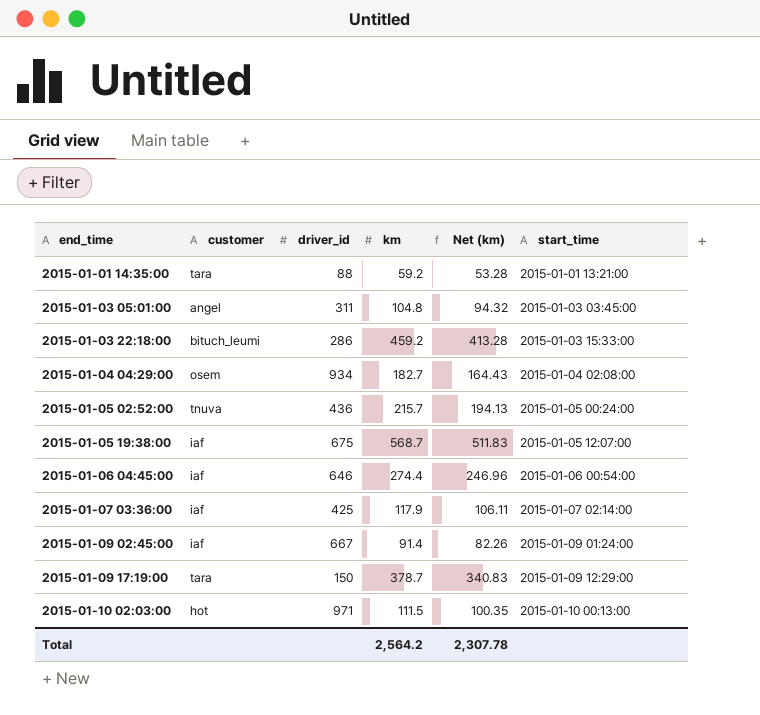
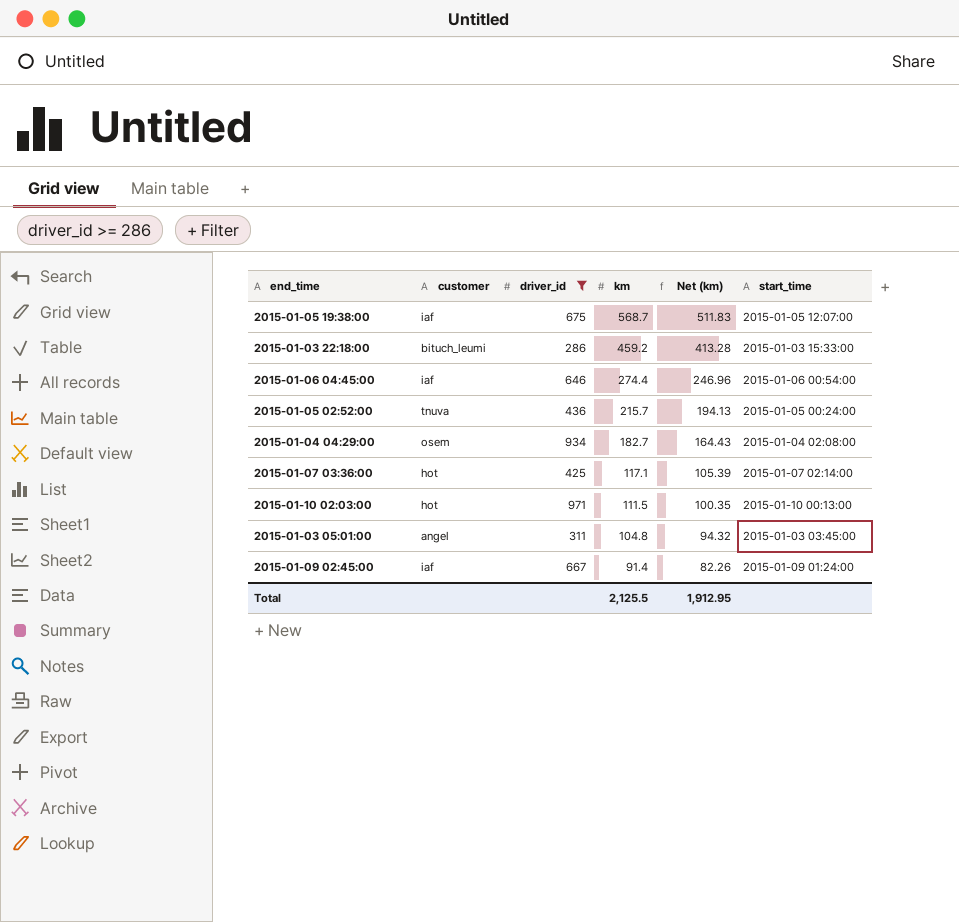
filter: none -> driver_id >= 286
row order: end_time ascending -> km descending
2015-01-07 03:36:00 | customer: iaf -> hot
2015-01-07 03:36:00 | km: 117.9 -> 117.1
2015-01-07 03:36:00 | Net (km): 106.11 -> 105.39
Total | km: 2,564.2 -> 2,125.5
Total | Net (km): 2,307.78 -> 1,912.95

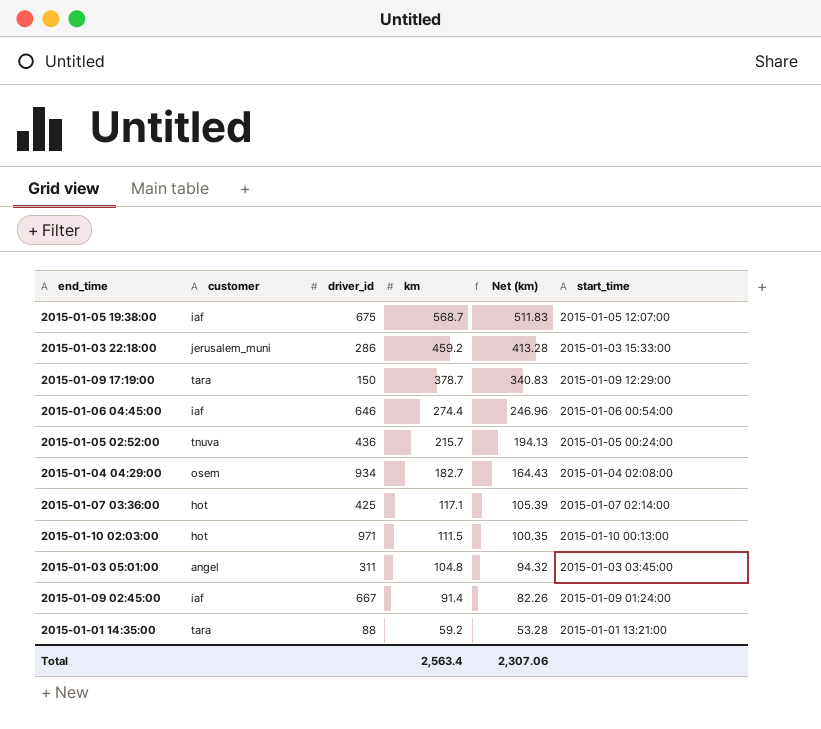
filter: driver_id >= 286 -> none
2015-01-03 22:18:00 | customer: bituch_leumi -> jerusalem_muni
Total | km: 2,125.5 -> 2,563.4
Total | Net (km): 1,912.95 -> 2,307.06

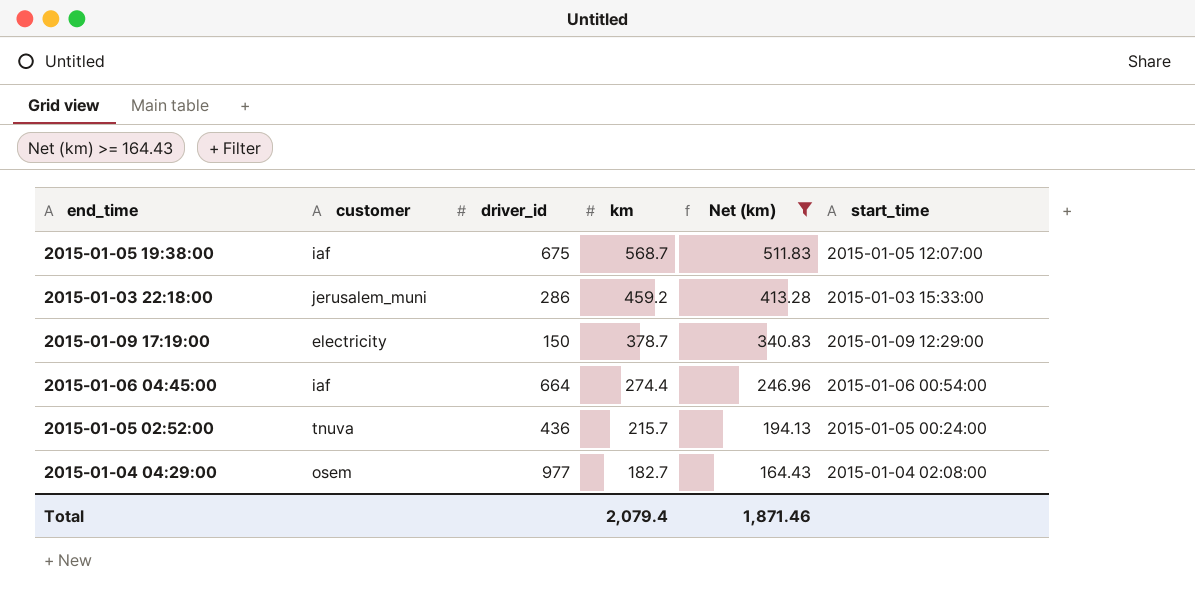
filter: none -> Net (km) >= 164.43
2015-01-09 17:19:00 | customer: tara -> electricity
2015-01-06 04:45:00 | driver_id: 646 -> 664
2015-01-04 04:29:00 | driver_id: 934 -> 977
Total | km: 2,563.4 -> 2,079.4
Total | Net (km): 2,307.06 -> 1,871.46

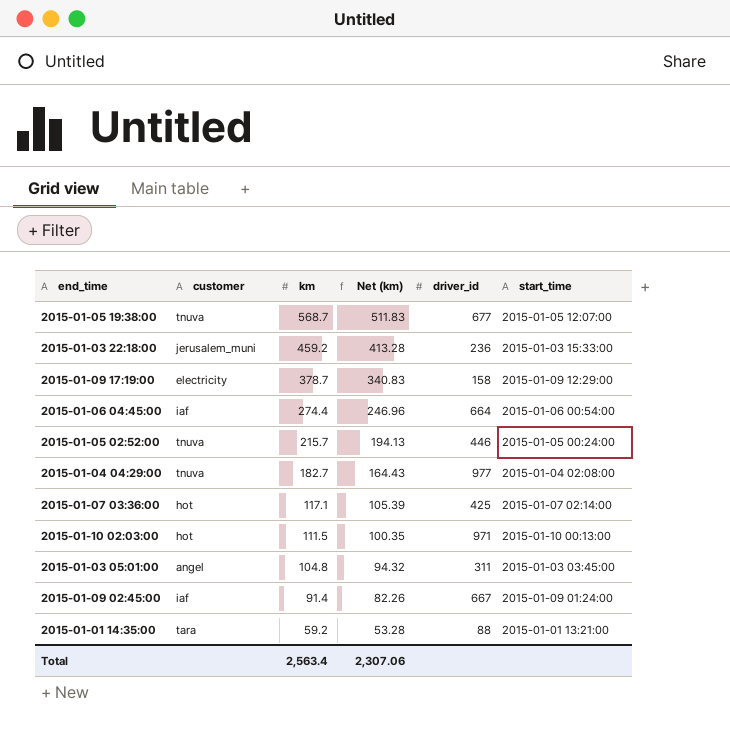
filter: Net (km) >= 164.43 -> none
column driver_id | position: 3 -> 5
2015-01-05 19:38:00 | customer: iaf -> tnuva
2015-01-05 19:38:00 | driver_id: 675 -> 677
2015-01-03 22:18:00 | driver_id: 286 -> 236
2015-01-09 17:19:00 | driver_id: 150 -> 158
2015-01-05 02:52:00 | driver_id: 436 -> 446
2015-01-04 04:29:00 | customer: osem -> tnuva
Total | km: 2,079.4 -> 2,563.4
Total | Net (km): 1,871.46 -> 2,307.06

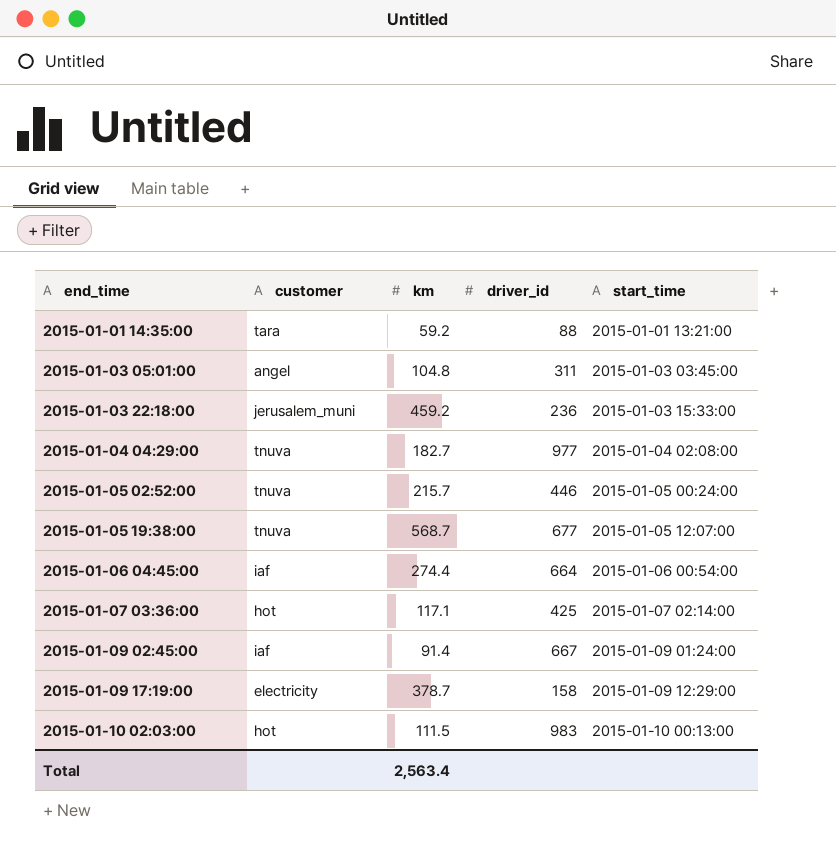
row order: km descending -> end_time ascending
column Net (km) | formula: [km] * 0.9 -> none
2015-01-10 02:03:00 | driver_id: 971 -> 983

